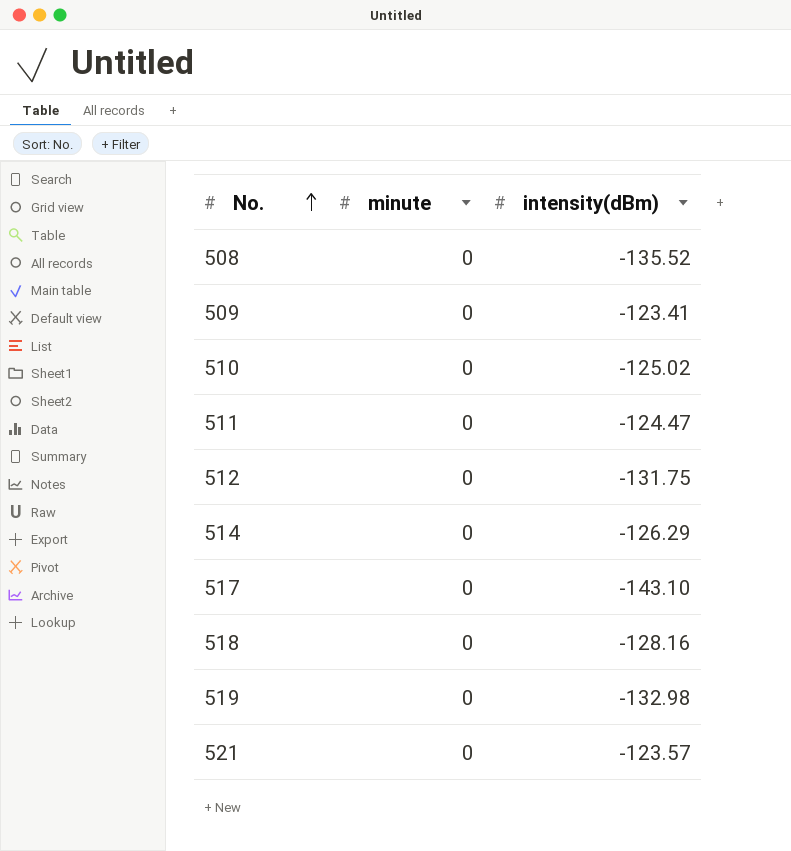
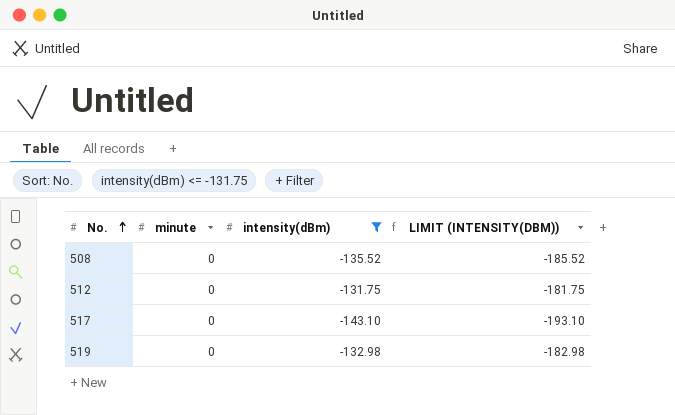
filter: none -> intensity(dBm) <= -131.75
column LIMIT (INTENSITY(DBM)) | formula: none -> [intensity(dBm)] - 50

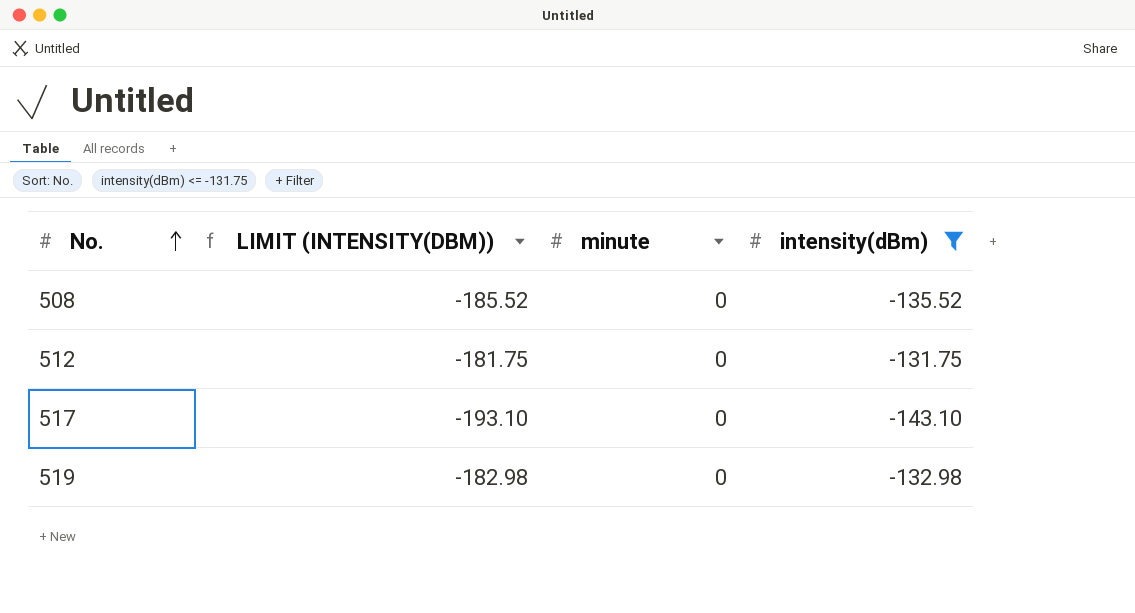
column LIMIT (INTENSITY(DBM)) | position: 4 -> 2

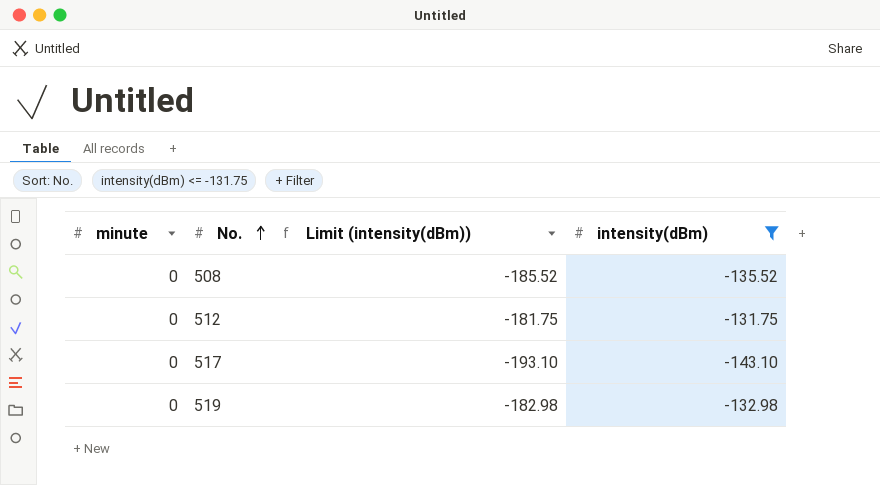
column minute | position: 3 -> 1
column name: LIMIT (INTENSITY(DBM)) -> Limit (intensity(dBm))

